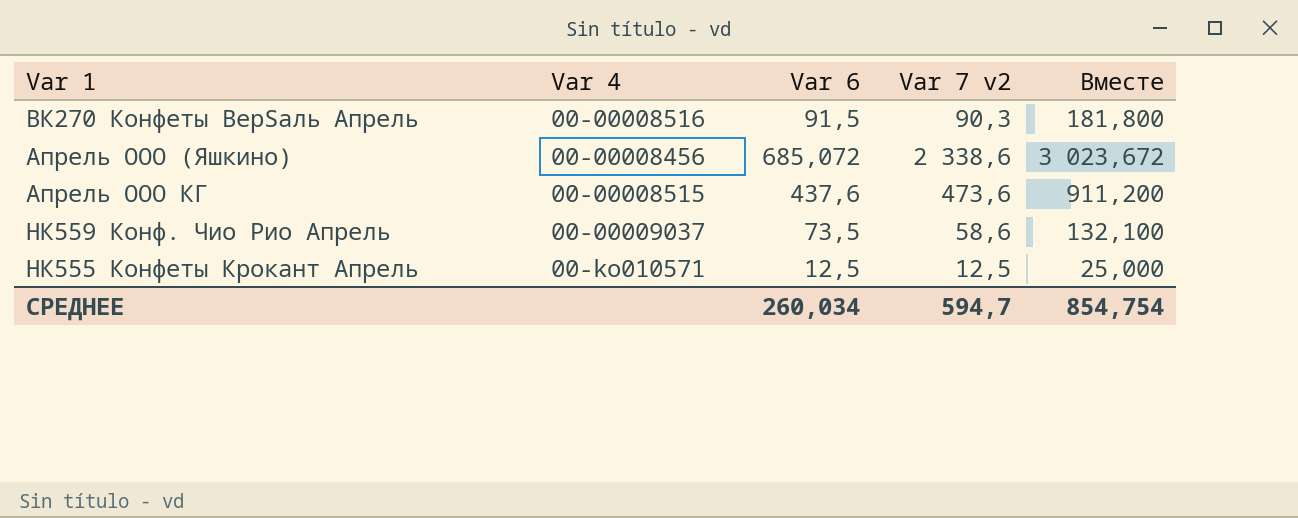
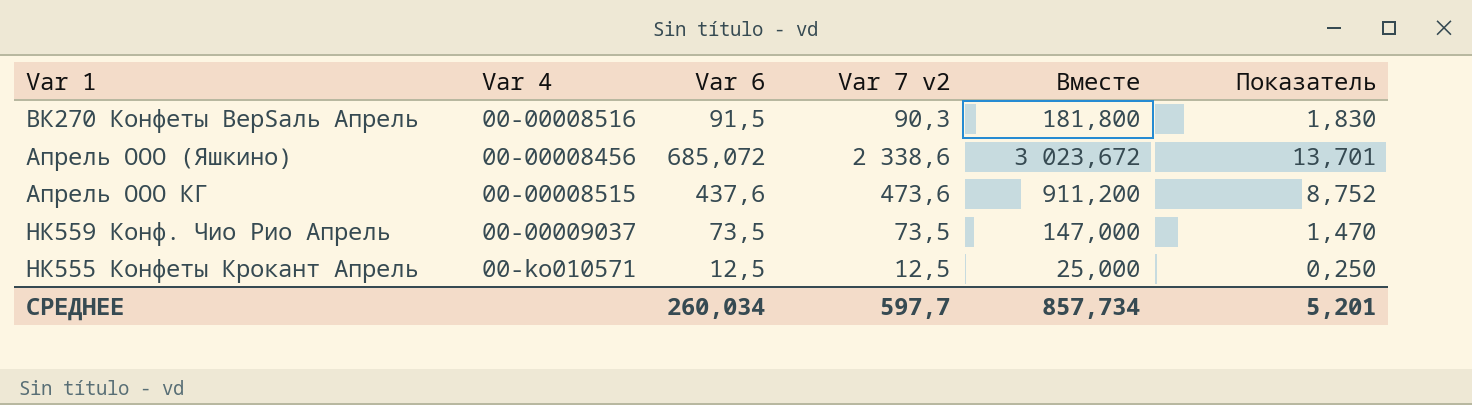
column Показатель | formula: none -> [Var 6] * 0,02
НК559 Конф. Чио Рио Апрель | Var 7 v2: 58,6 -> 73,5
НК559 Конф. Чио Рио Апрель | Вместе: 132,100 -> 147,000
СРЕДНЕЕ | Var 7 v2: 594,7 -> 597,7
СРЕДНЕЕ | Вместе: 854,754 -> 857,734

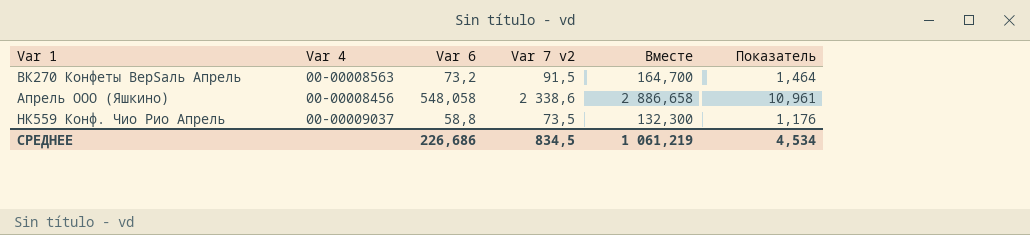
row Апрель ООО КГ: 00-00008515 | 437,6 | 473,6 | 911,200 | 8,752 -> none
row НК555 Конфеты Крокант Апрель: 00-ko010571 | 12,5 | 12,5 | 25,000 | 0,250 -> none
ВК270 Конфеты ВерSаль Апрель | Var 4: 00-00008516 -> 00-00008563
ВК270 Конфеты ВерSаль Апрель | Var 6: 91,5 -> 73,2
ВК270 Конфеты ВерSаль Апрель | Var 7 v2: 90,3 -> 91,5
ВК270 Конфеты ВерSаль Апрель | Вместе: 181,800 -> 164,700
ВК270 Конфеты ВерSаль Апрель | Показатель: 1,830 -> 1,464
Апрель ООО (Яшкино) | Var 6: 685,072 -> 548,058
Апрель ООО (Яшкино) | Вместе: 3 023,672 -> 2 886,658
Апрель ООО (Яшкино) | Показатель: 13,701 -> 10,961
НК559 Конф. Чио Рио Апрель | Var 6: 73,5 -> 58,8
НК559 Конф. Чио Рио Апрель | Вместе: 147,000 -> 132,300
НК559 Конф. Чио Рио Апрель | Показатель: 1,470 -> 1,176
СРЕДНЕЕ | Var 6: 260,034 -> 226,686
СРЕДНЕЕ | Var 7 v2: 597,7 -> 834,5
СРЕДНЕЕ | Вместе: 857,734 -> 1 061,219
СРЕДНЕЕ | Показатель: 5,201 -> 4,534

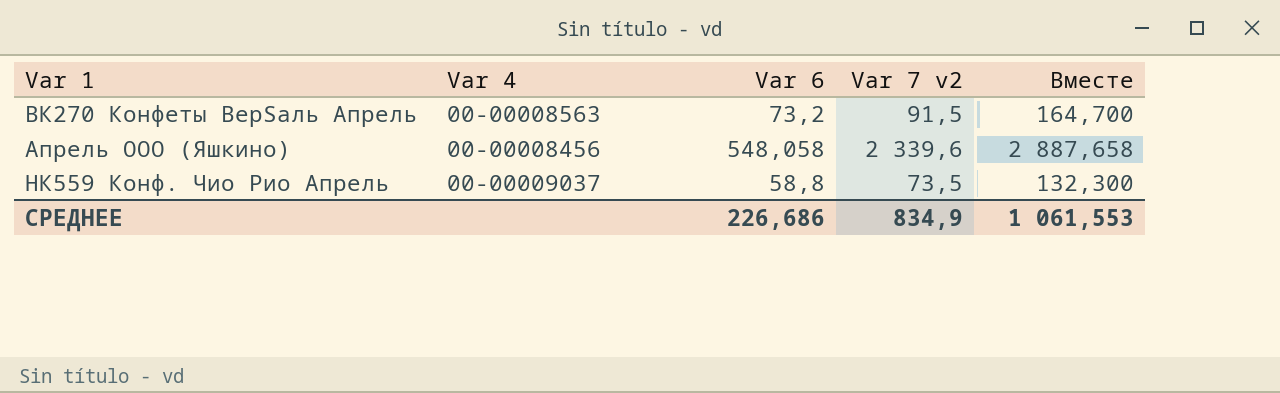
column Показатель | formula: [Var 6] * 0,02 -> none
Апрель ООО (Яшкино) | Var 7 v2: 2 338,6 -> 2 339,6
Апрель ООО (Яшкино) | Вместе: 2 886,658 -> 2 887,658
СРЕДНЕЕ | Var 7 v2: 834,5 -> 834,9
СРЕДНЕЕ | Вместе: 1 061,219 -> 1 061,553

